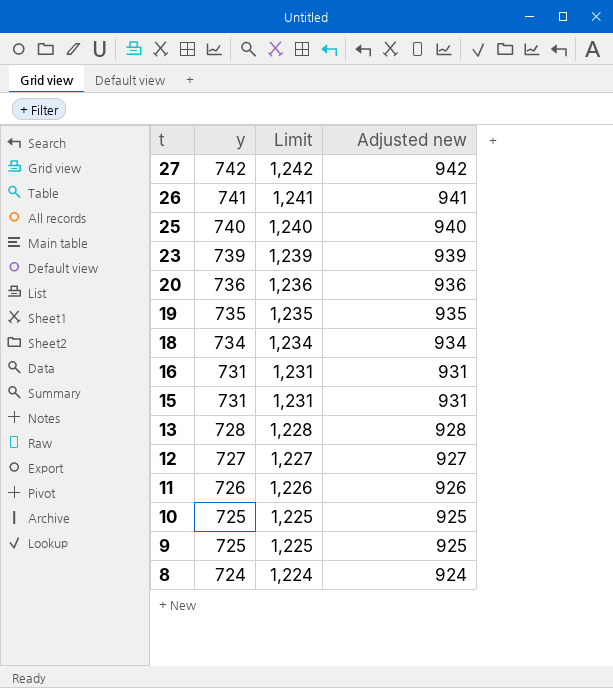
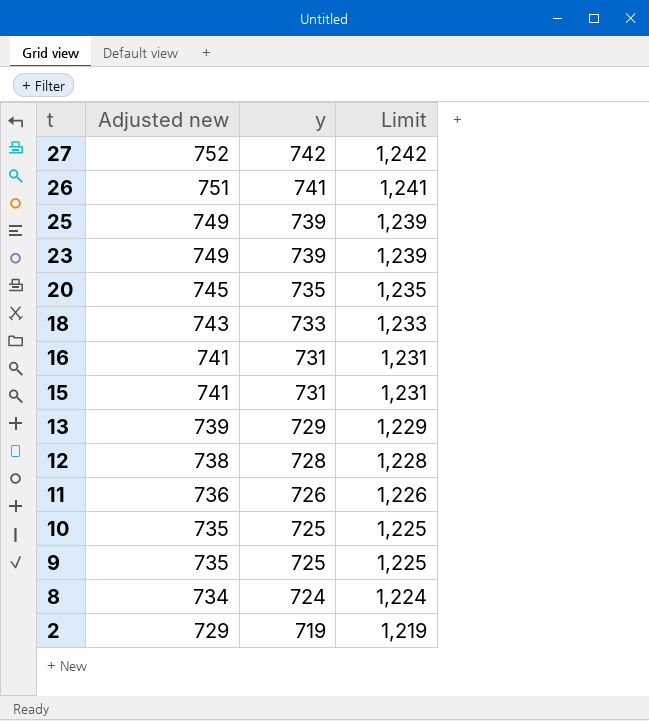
column Adjusted new | formula: [y] + 200 -> [y] + 10
column Adjusted new | position: 4 -> 2
row 19: 735 | 1,235 | 935 -> none
25 | y: 740 -> 739
25 | Limit: 1,240 -> 1,239
20 | y: 736 -> 735
20 | Limit: 1,236 -> 1,235
18 | y: 734 -> 733
18 | Limit: 1,234 -> 1,233
13 | y: 728 -> 729
13 | Limit: 1,228 -> 1,229
12 | y: 727 -> 728
12 | Limit: 1,227 -> 1,228
row 2: none -> 729 | 719 | 1,219

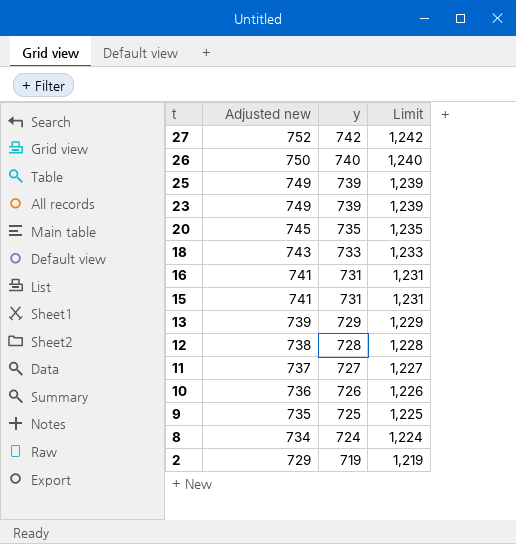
26 | Adjusted new: 751 -> 750
26 | y: 741 -> 740
26 | Limit: 1,241 -> 1,240
11 | Adjusted new: 736 -> 737
11 | y: 726 -> 727
11 | Limit: 1,226 -> 1,227
10 | Adjusted new: 735 -> 736
10 | y: 725 -> 726
10 | Limit: 1,225 -> 1,226

